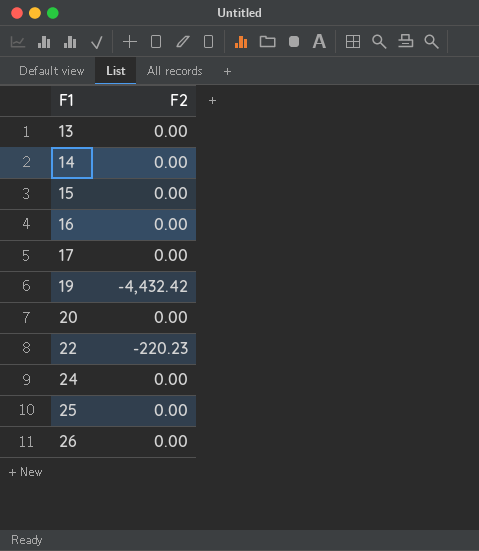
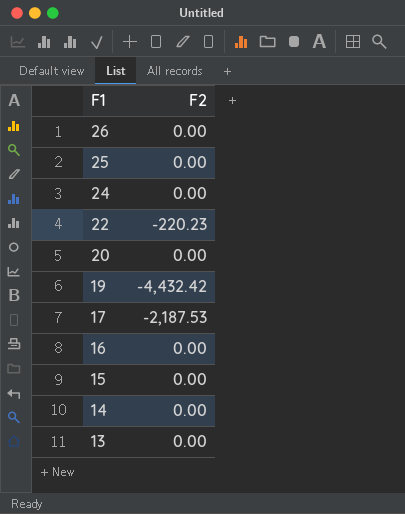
row order: F1 ascending -> F1 descending
17 | F2: 0.00 -> -2,187.53

